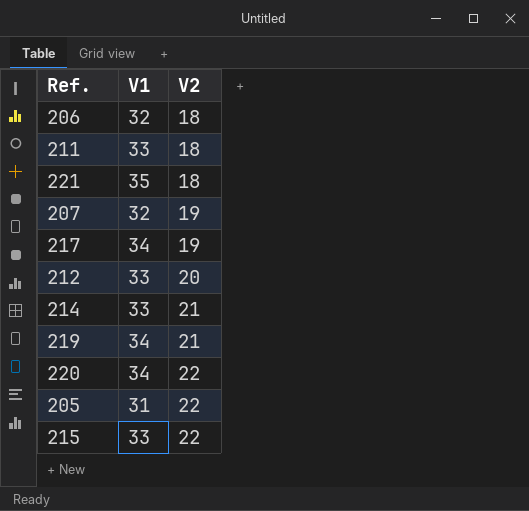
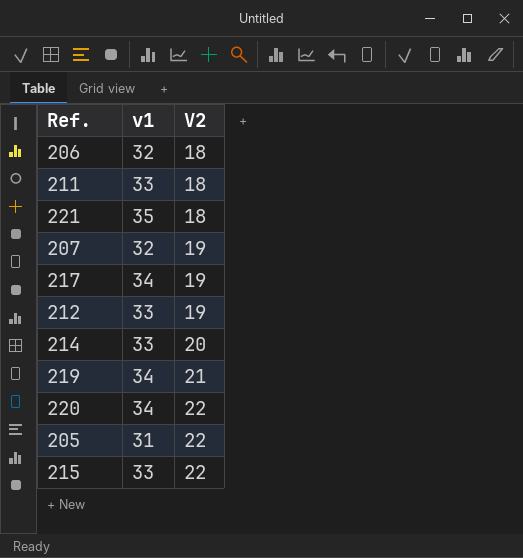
column name: V1 -> v1
212 | V2: 20 -> 19
214 | V2: 21 -> 20

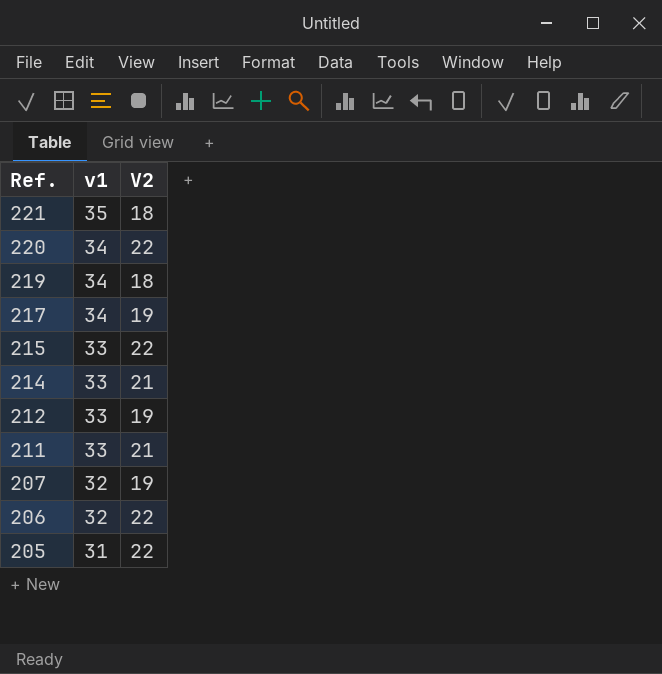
row order: V2 ascending -> Ref. descending
219 | V2: 21 -> 18
214 | V2: 20 -> 21
211 | V2: 18 -> 21
206 | V2: 18 -> 22

